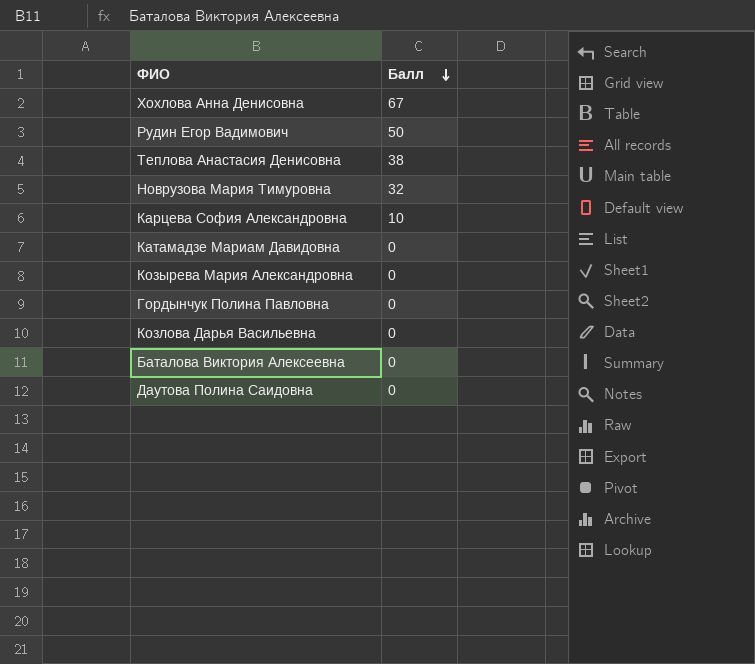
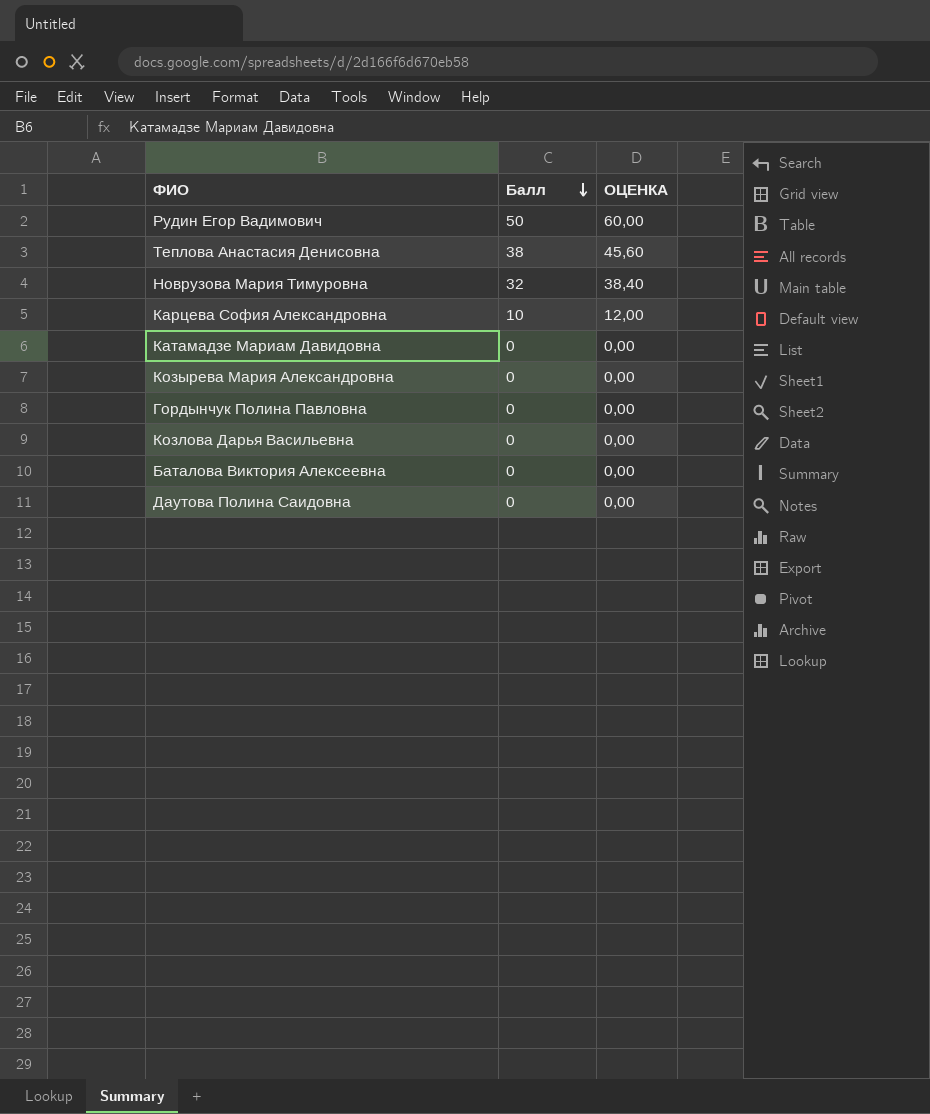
column ОЦЕНКА | formula: none -> [Балл] * 1,2
row Хохлова Анна Денисовна: 67 -> none

